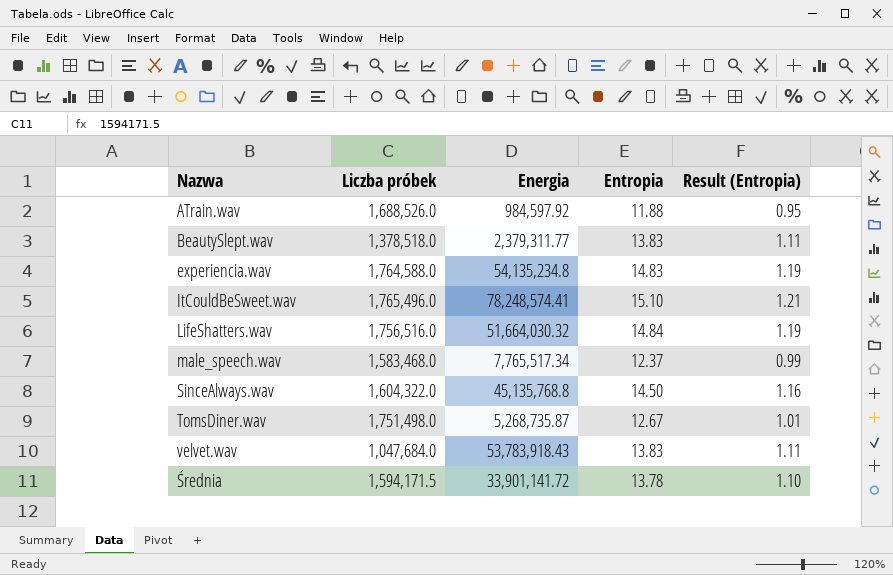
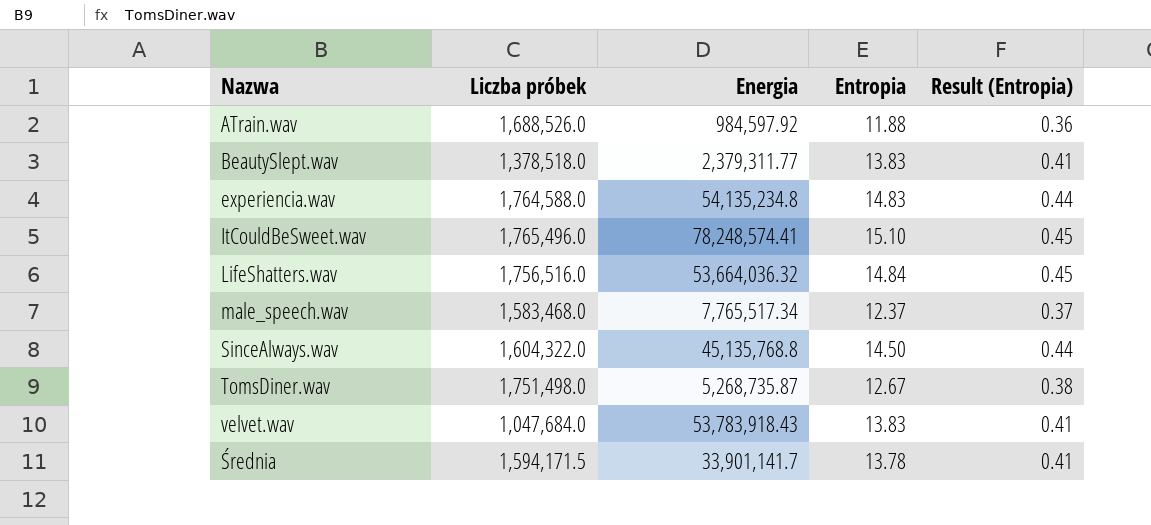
column Result (Entropia) | formula: [Entropia] * 0.08 -> [Entropia] * 0.03
LifeShatters.wav | Energia: 51,664,030.32 -> 53,664,036.32
Średnia | Energia: 33,901,141.72 -> 33,901,141.7

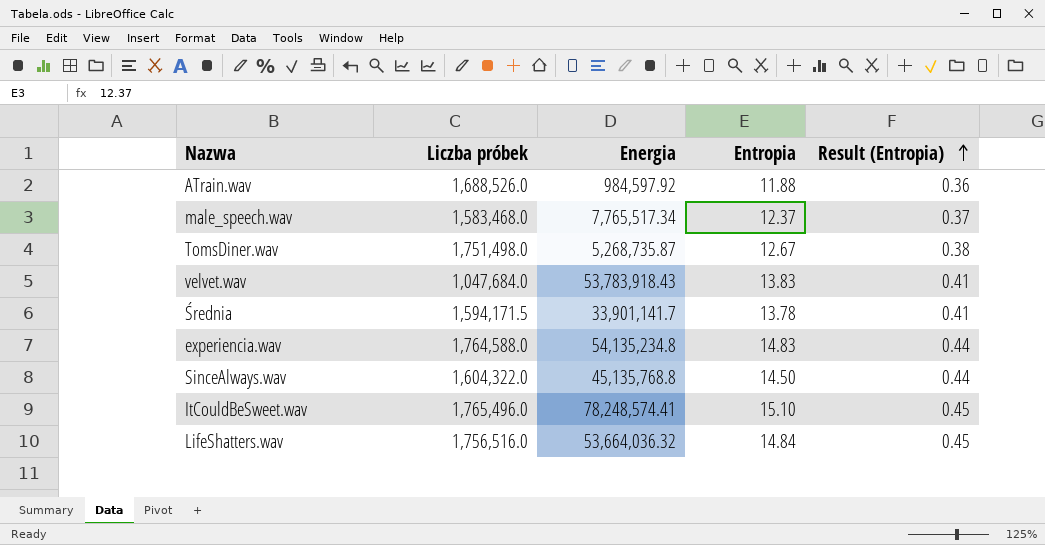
row order: none -> Result (Entropia) ascending
row BeautySlept.wav: 1,378,518.0 | 2,379,311.77 | 13.83 | 0.41 -> none

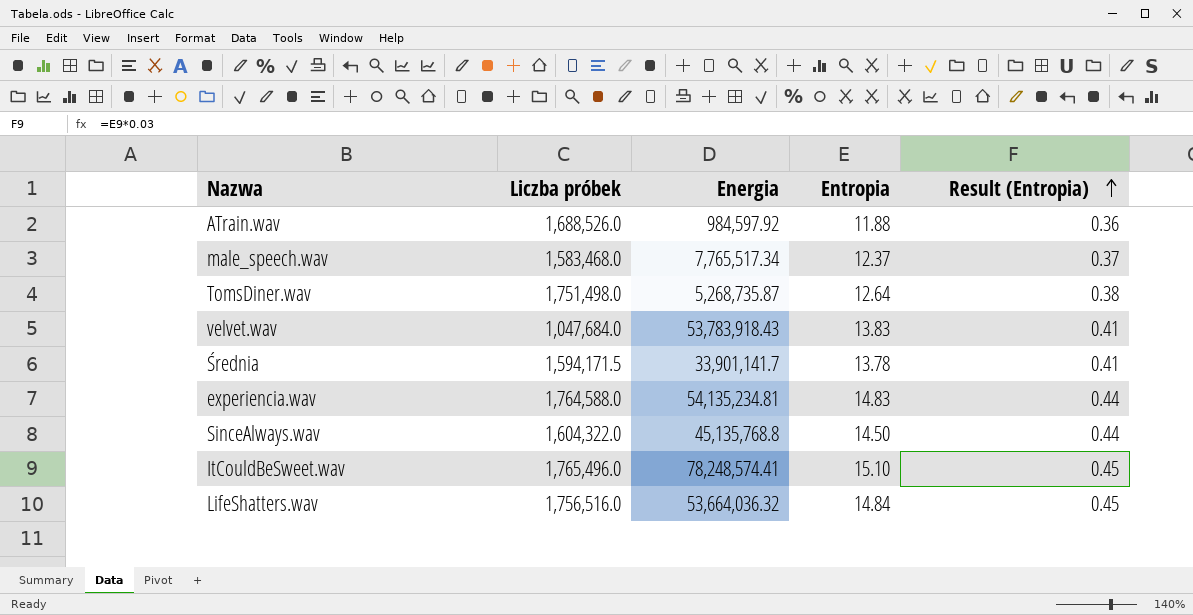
TomsDiner.wav | Entropia: 12.67 -> 12.64
experiencia.wav | Energia: 54,135,234.8 -> 54,135,234.81

